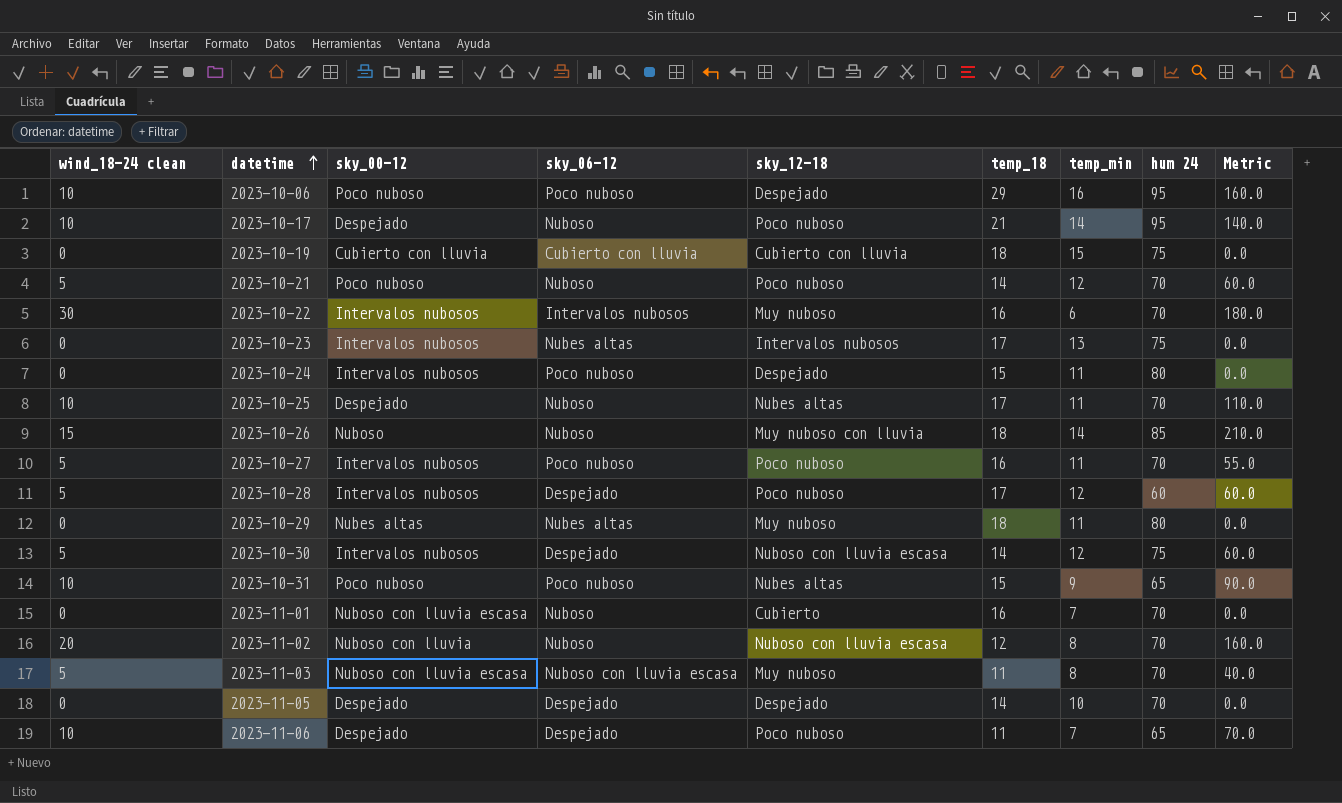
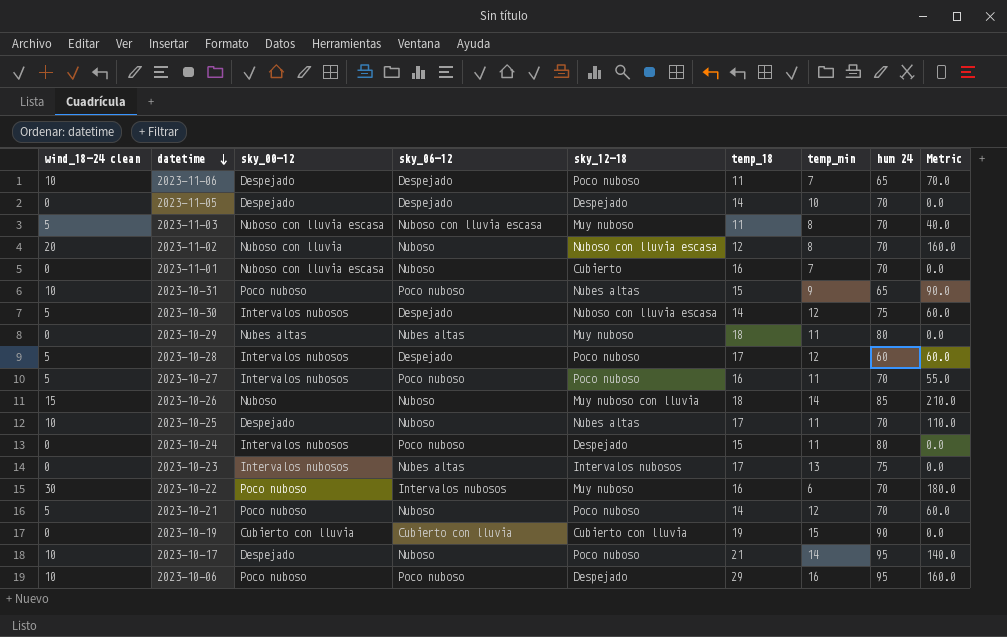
row order: datetime ascending -> datetime descending
2023-10-22 | sky_00-12: Intervalos nubosos -> Poco nuboso
2023-10-19 | temp_18: 18 -> 19
2023-10-19 | hum 24: 75 -> 90

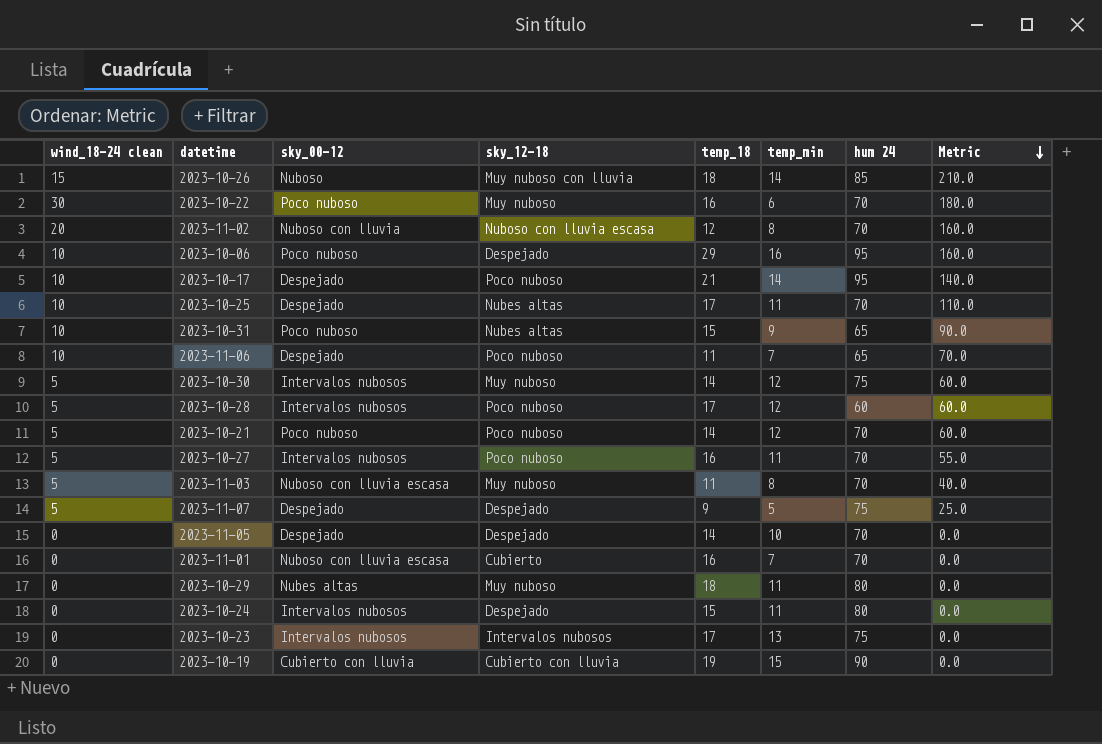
row order: datetime descending -> Metric descending
column sky_06-12 | position: 4 -> none
2023-10-30 | sky_12-18: Nuboso con lluvia escasa -> Muy nuboso
row 2023-11-07: none -> 5 | Despejado | Despejado | 9 | 5 | 75 | 25.0

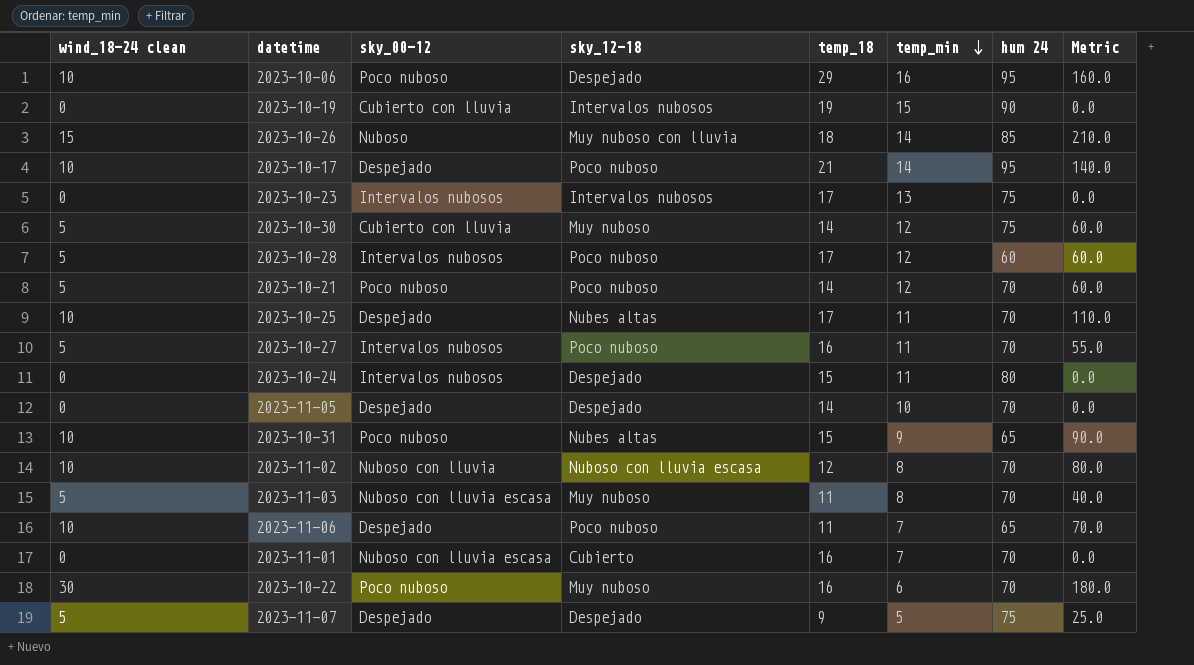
row order: Metric descending -> temp_min descending
row 2023-10-29: 0 | Nubes altas | Muy nuboso | 18 | 11 | 80 | 0.0 -> none
2023-10-19 | sky_12-18: Cubierto con lluvia -> Intervalos nubosos
2023-10-30 | sky_00-12: Intervalos nubosos -> Cubierto con lluvia
2023-11-02 | wind_18-24 clean: 20 -> 10
2023-11-02 | Metric: 160.0 -> 80.0

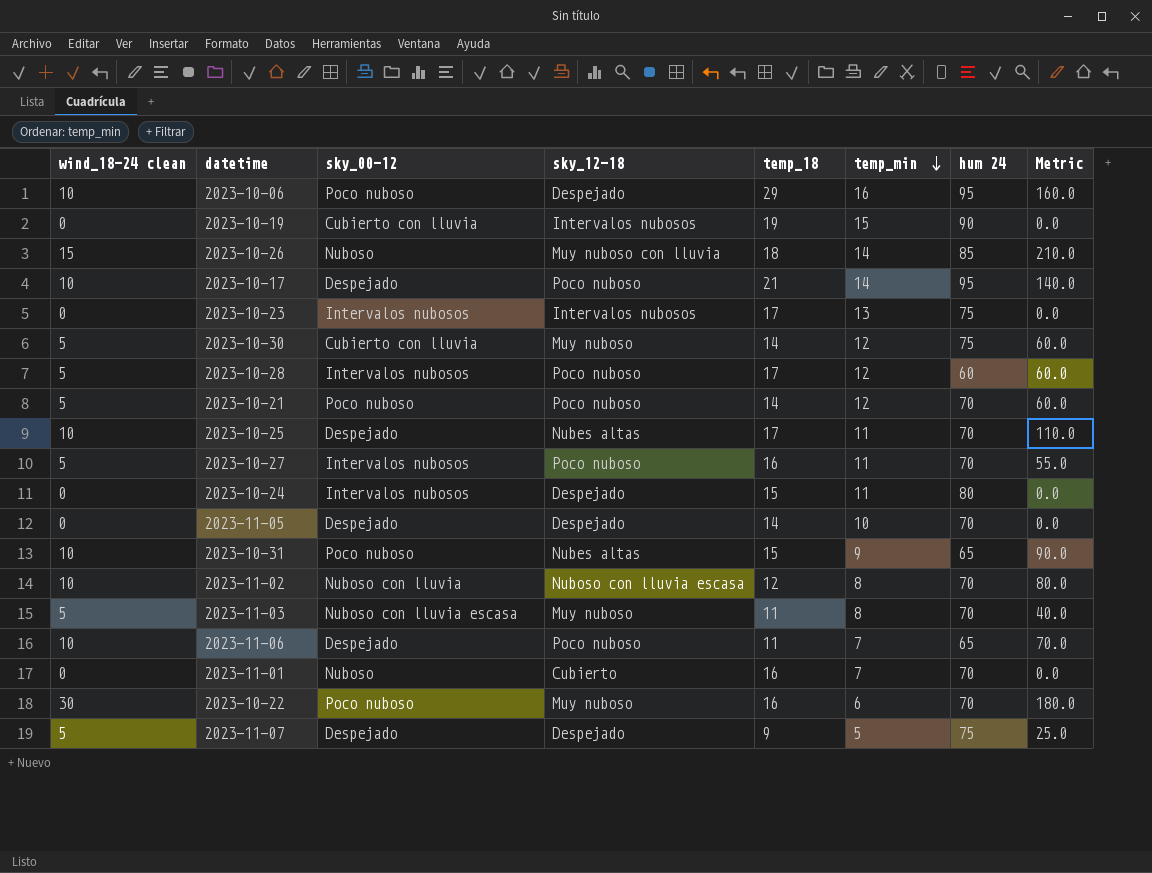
2023-11-01 | sky_00-12: Nuboso con lluvia escasa -> Nuboso

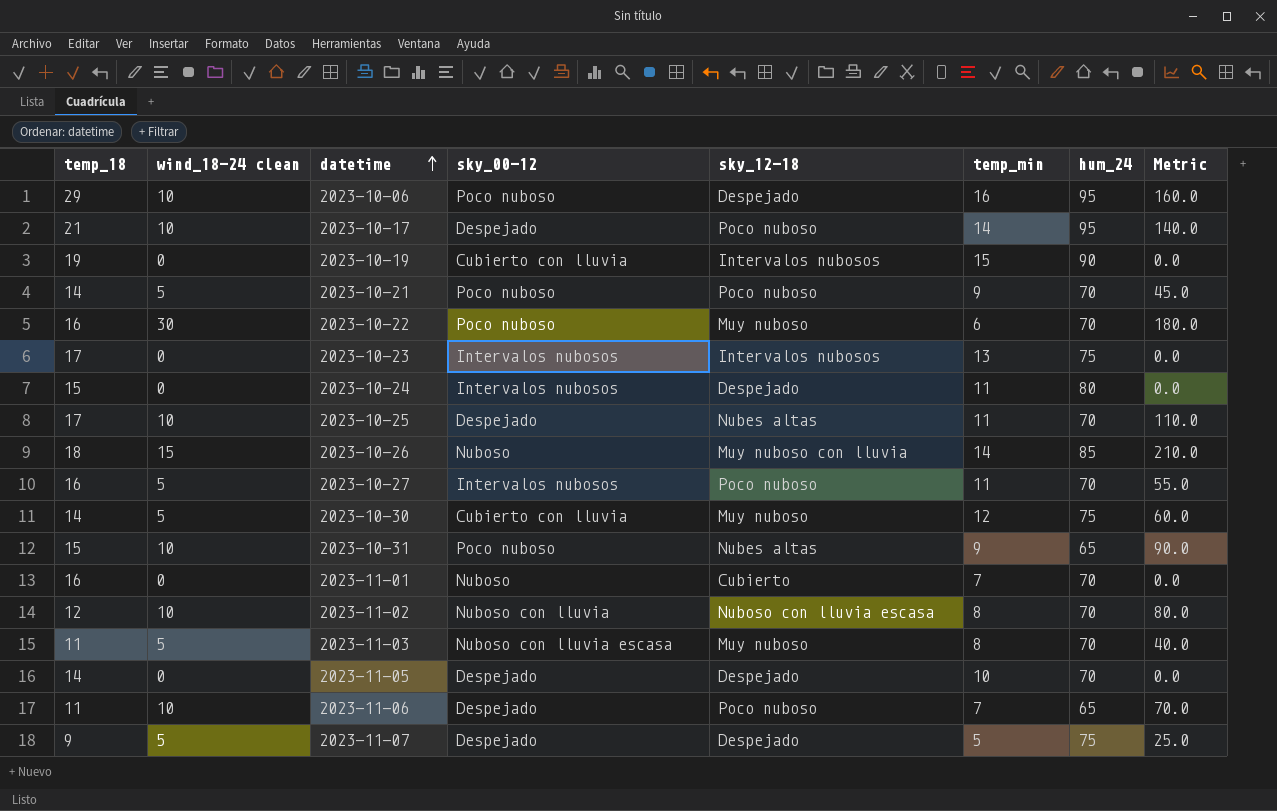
row order: temp_min descending -> datetime ascending
column temp_18 | position: 5 -> 1
column name: hum 24 -> hum_24
row 2023-10-28: 5 | Intervalos nubosos | Poco nuboso | 17 | 12 | 60 | 60.0 -> none
2023-10-21 | temp_min: 12 -> 9
2023-10-21 | Metric: 60.0 -> 45.0

